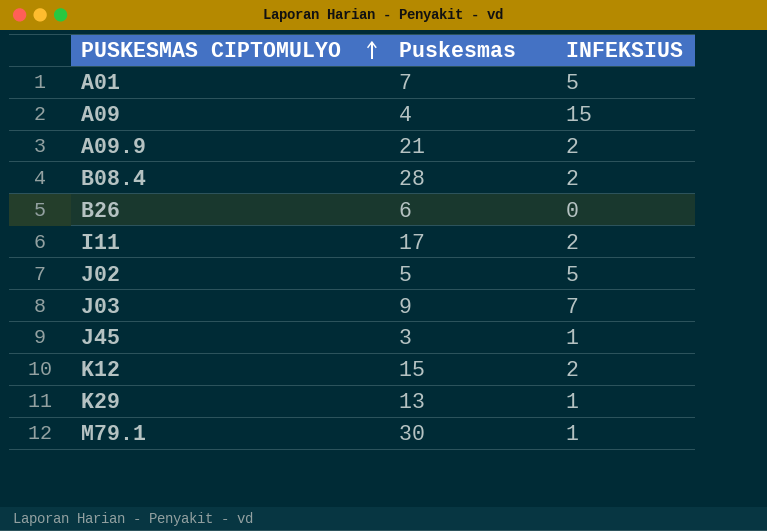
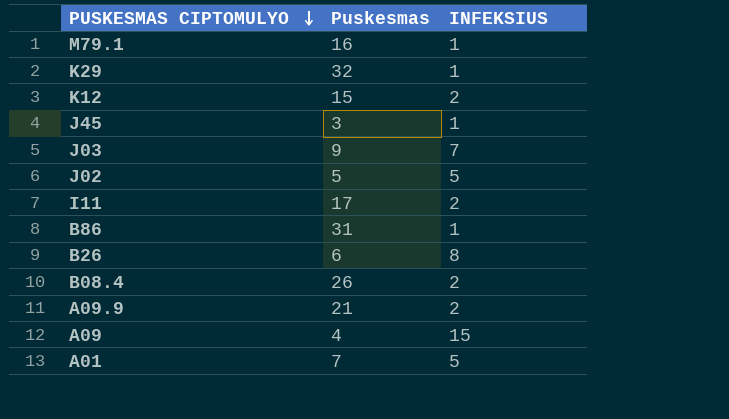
row order: PUSKESMAS CIPTOMULYO ascending -> PUSKESMAS CIPTOMULYO descending
M79.1 | Puskesmas: 30 -> 16
K29 | Puskesmas: 13 -> 32
row B86: none -> 31 | 1
B26 | INFEKSIUS: 0 -> 8
B08.4 | Puskesmas: 28 -> 26

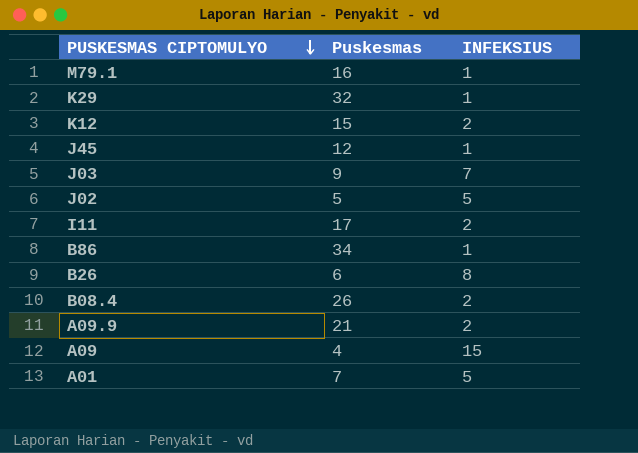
J45 | Puskesmas: 3 -> 12
B86 | Puskesmas: 31 -> 34

